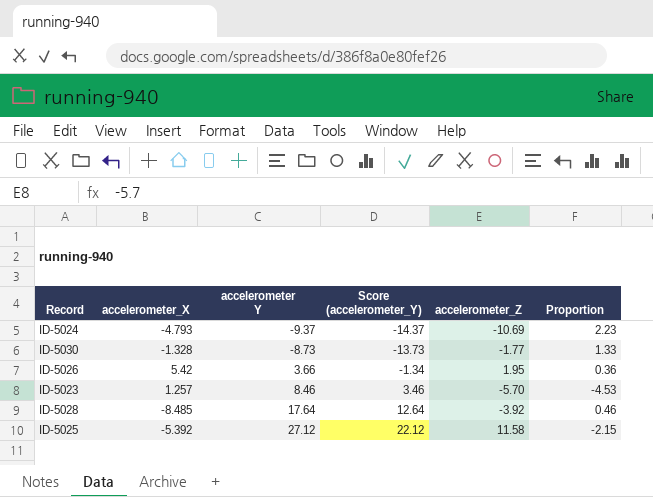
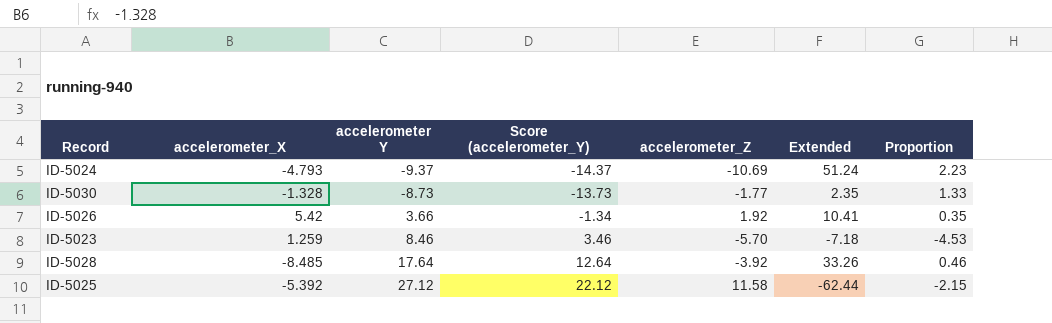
column Extended | formula: none -> [accelerometer_X] * [accelerometer_Z]
ID-5026 | accelerometer_Z: 1.95 -> 1.92
ID-5026 | Proportion: 0.36 -> 0.35
ID-5023 | accelerometer_X: 1.257 -> 1.259

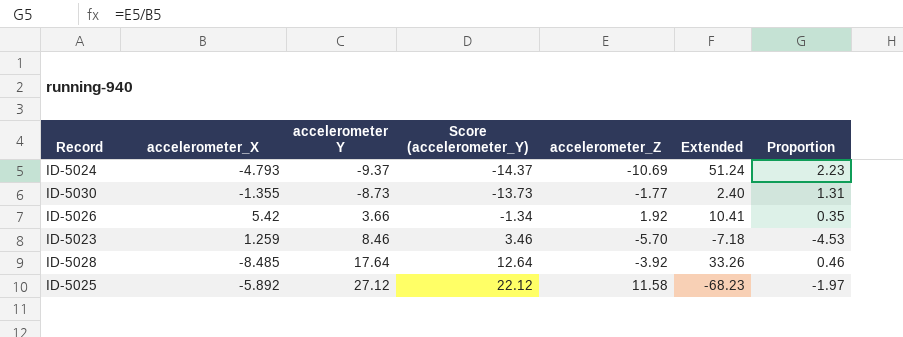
ID-5030 | accelerometer_X: -1.328 -> -1.355
ID-5030 | Extended: 2.35 -> 2.40
ID-5030 | Proportion: 1.33 -> 1.31
ID-5025 | accelerometer_X: -5.392 -> -5.892
ID-5025 | Extended: -62.44 -> -68.23
ID-5025 | Proportion: -2.15 -> -1.97

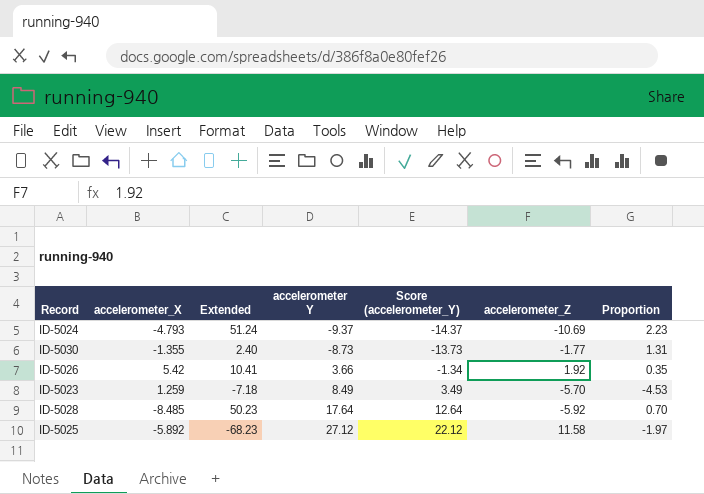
column Extended | position: 6 -> 3
ID-5023 | accelerometer Y: 8.46 -> 8.49
ID-5023 | Score (accelerometer_Y): 3.46 -> 3.49
ID-5028 | Extended: 33.26 -> 50.23
ID-5028 | accelerometer_Z: -3.92 -> -5.92
ID-5028 | Proportion: 0.46 -> 0.70

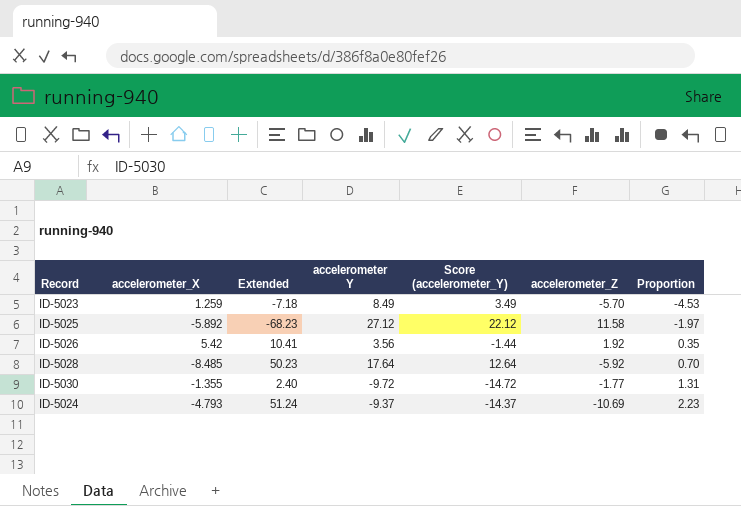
row order: accelerometer Y ascending -> Proportion ascending
ID-5026 | accelerometer Y: 3.66 -> 3.56
ID-5026 | Score (accelerometer_Y): -1.34 -> -1.44
ID-5030 | accelerometer Y: -8.73 -> -9.72
ID-5030 | Score (accelerometer_Y): -13.73 -> -14.72

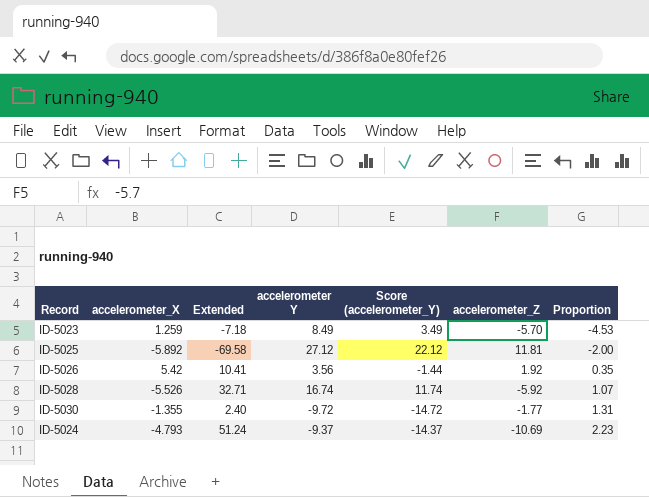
ID-5025 | Extended: -68.23 -> -69.58
ID-5025 | accelerometer_Z: 11.58 -> 11.81
ID-5025 | Proportion: -1.97 -> -2.00
ID-5028 | accelerometer_X: -8.485 -> -5.526
ID-5028 | Extended: 50.23 -> 32.71
ID-5028 | accelerometer Y: 17.64 -> 16.74
ID-5028 | Score (accelerometer_Y): 12.64 -> 11.74
ID-5028 | Proportion: 0.70 -> 1.07

